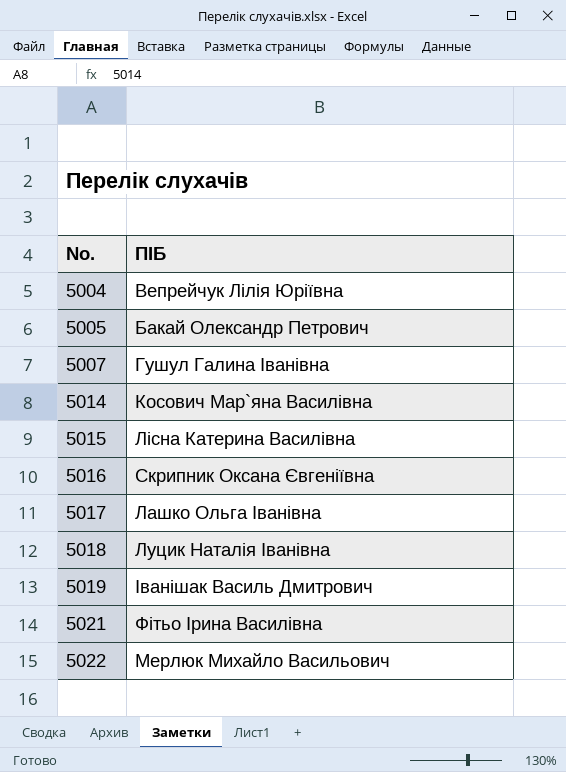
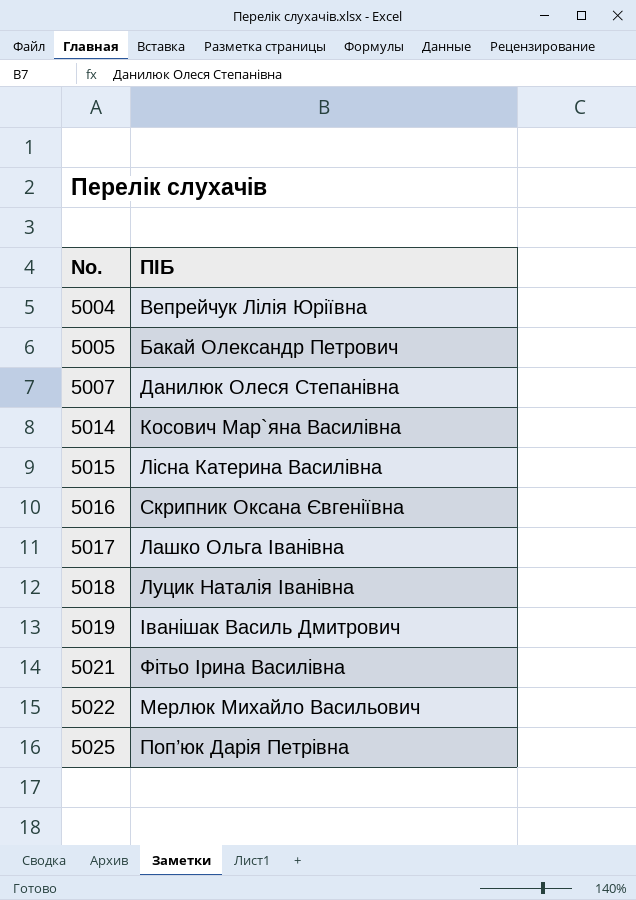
5007 | ПІБ: Гушул Галина Іванівна -> Данилюк Олеся Степанівна
row 5025: none -> Поп’юк Дарія Петрівна

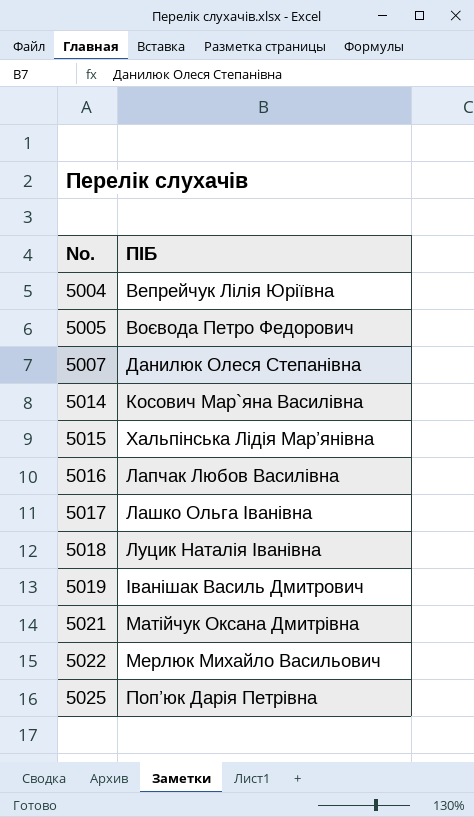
5005 | ПІБ: Бакай Олександр Петрович -> Воєвода Петро Федорович
5015 | ПІБ: Лісна Катерина Василівна -> Хальпінська Лідія Мар’янівна
5016 | ПІБ: Скрипник Оксана Євгеніївна -> Лапчак Любов Василівна
5021 | ПІБ: Фітьо Ірина Василівна -> Матійчук Оксана Дмитрівна

